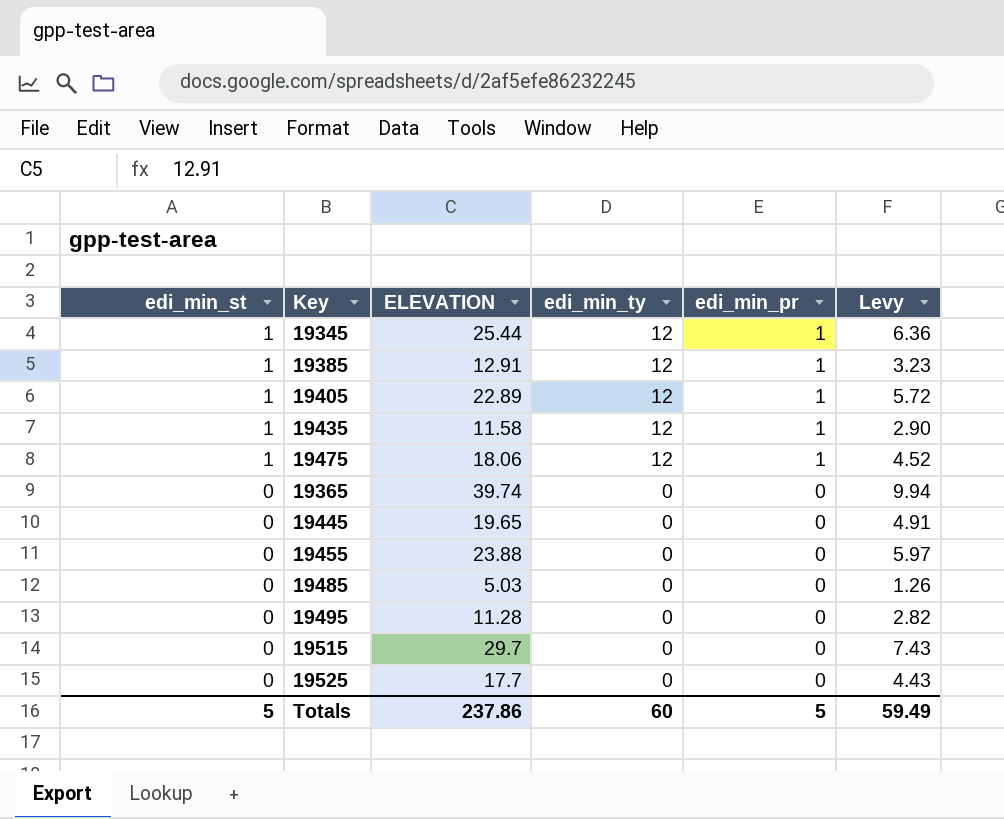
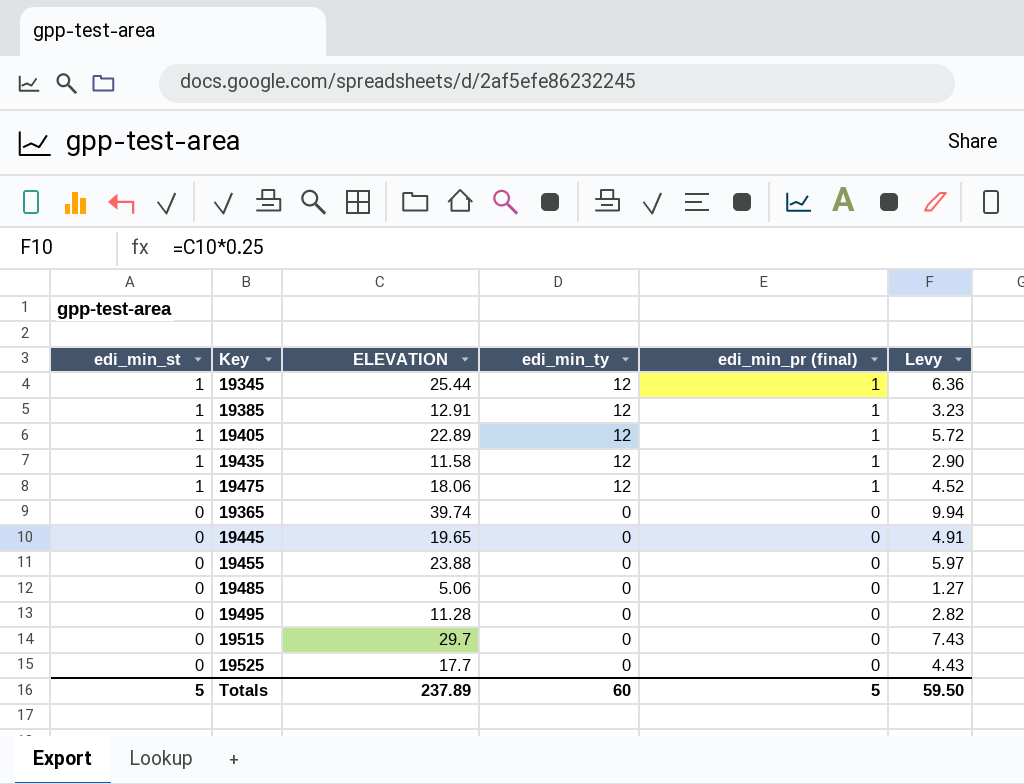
column name: edi_min_pr -> edi_min_pr (final)
19485 | ELEVATION: 5.03 -> 5.06
19485 | Levy: 1.26 -> 1.27
Totals | ELEVATION: 237.86 -> 237.89
Totals | Levy: 59.49 -> 59.50

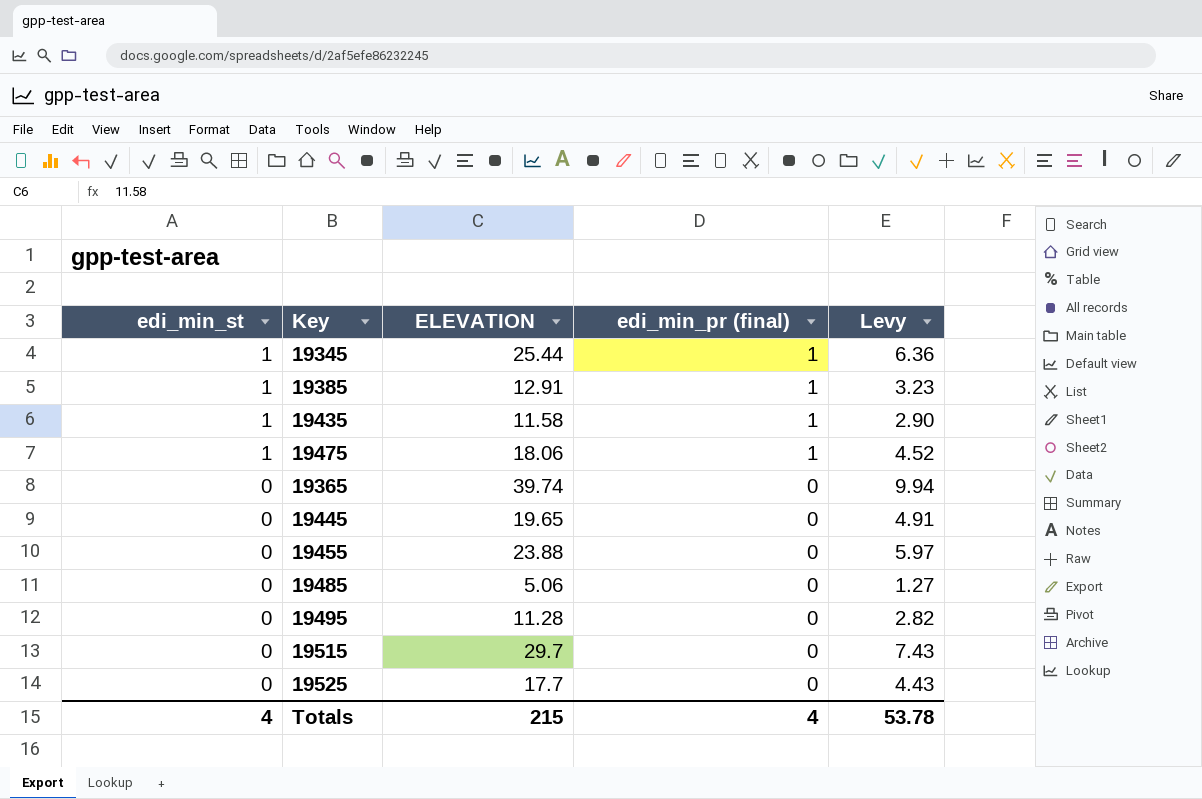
column edi_min_ty | position: 4 -> none
row 19405: 1 | 22.89 | 12 | 1 | 5.72 -> none
Totals | edi_min_st: 5 -> 4
Totals | ELEVATION: 237.89 -> 215
Totals | edi_min_pr (final): 5 -> 4
Totals | Levy: 59.50 -> 53.78

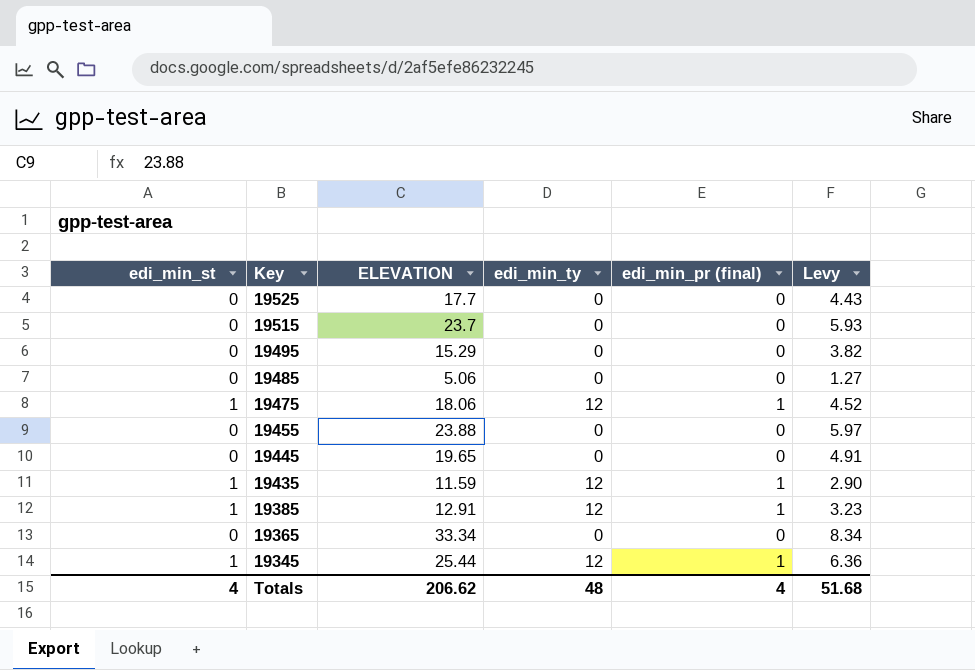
row order: edi_min_st descending -> Key descending
column edi_min_ty | position: none -> 4
19515 | ELEVATION: 29.7 -> 23.7
19515 | Levy: 7.43 -> 5.93
19495 | ELEVATION: 11.28 -> 15.29
19495 | Levy: 2.82 -> 3.82
19435 | ELEVATION: 11.58 -> 11.59
19365 | ELEVATION: 39.74 -> 33.34
19365 | Levy: 9.94 -> 8.34
Totals | ELEVATION: 215 -> 206.62
Totals | Levy: 53.78 -> 51.68

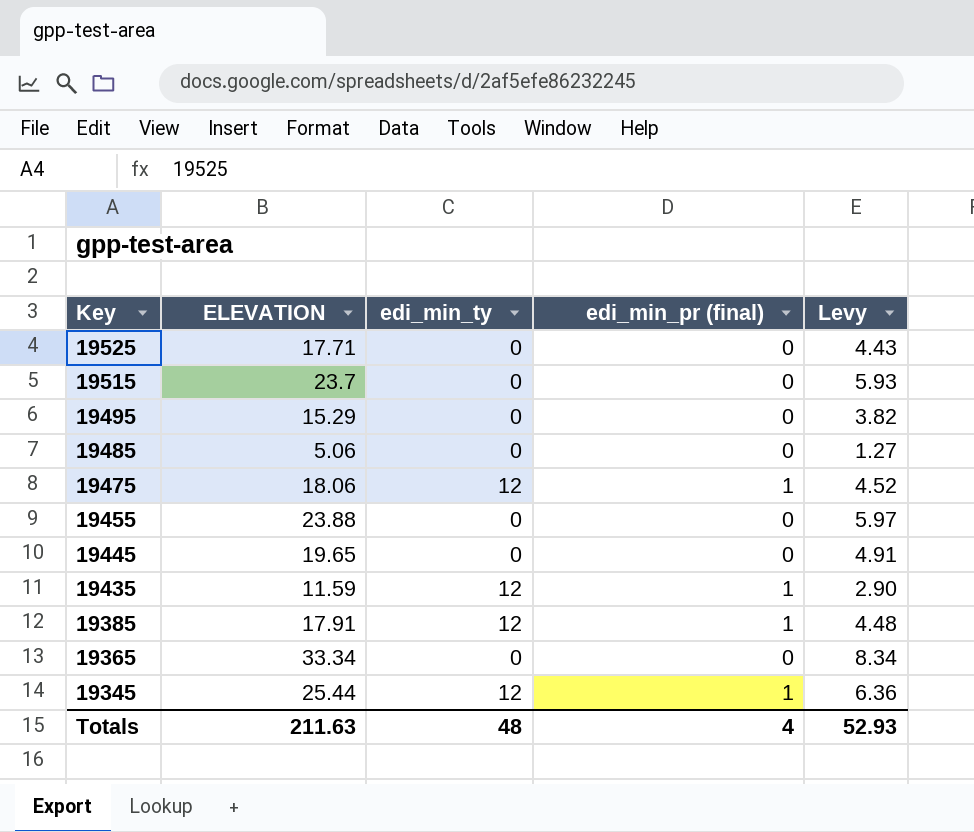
column edi_min_st | position: 1 -> none
19525 | ELEVATION: 17.7 -> 17.71
19385 | ELEVATION: 12.91 -> 17.91
19385 | Levy: 3.23 -> 4.48
Totals | ELEVATION: 206.62 -> 211.63
Totals | Levy: 51.68 -> 52.93

